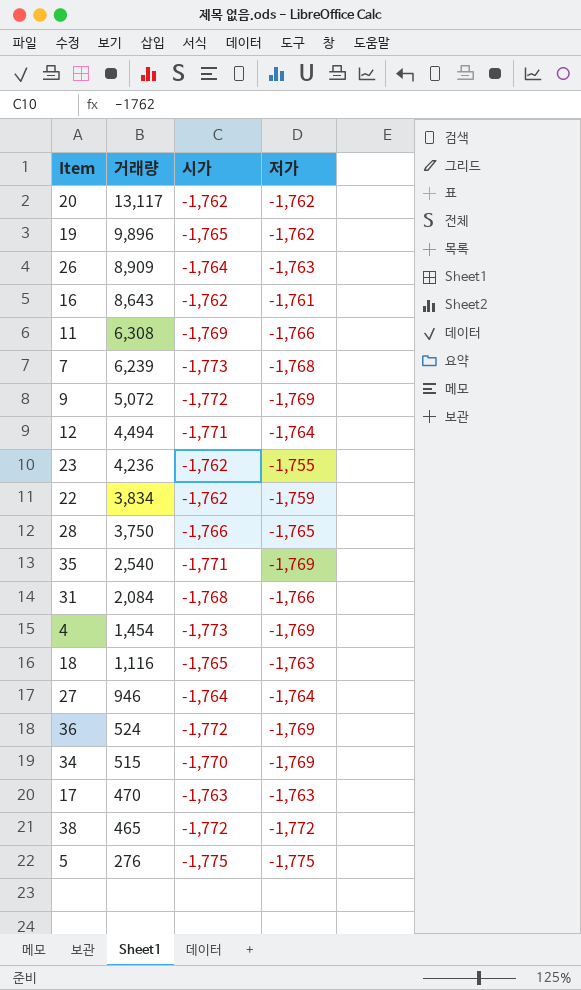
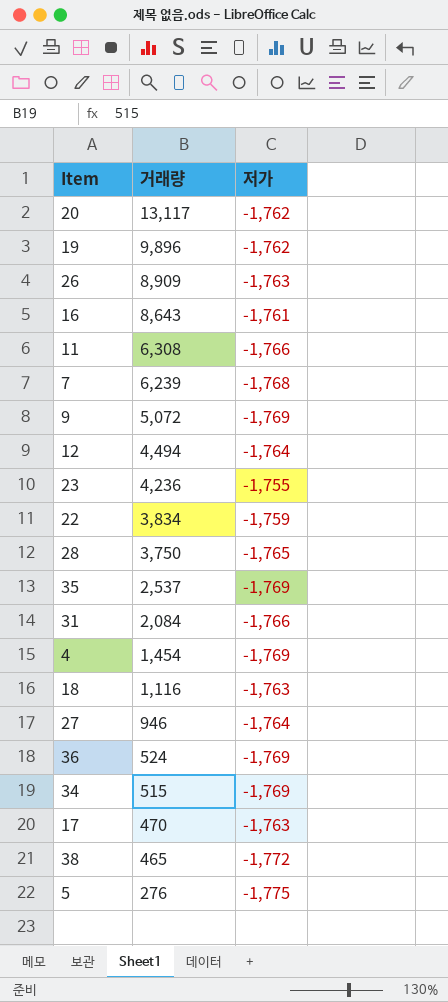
column 시가 | position: 3 -> none
35 | 거래량: 2,540 -> 2,537

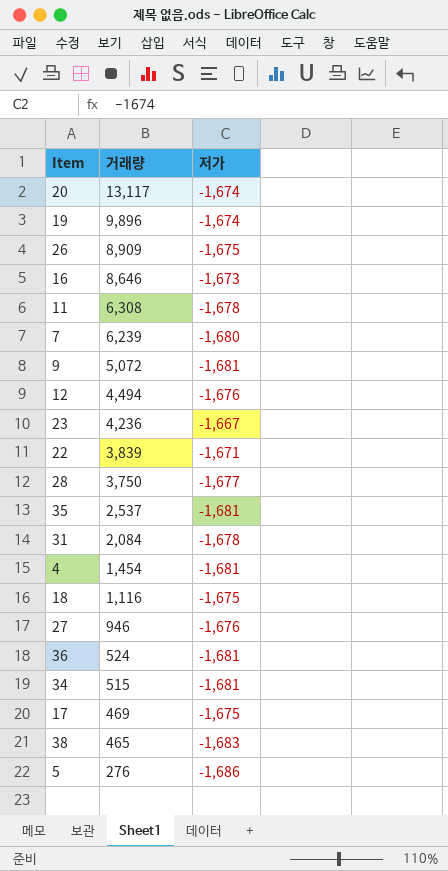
20 | 저가: -1,762 -> -1,674
19 | 저가: -1,762 -> -1,674
26 | 저가: -1,763 -> -1,675
16 | 거래량: 8,643 -> 8,646
16 | 저가: -1,761 -> -1,673
11 | 저가: -1,766 -> -1,678
7 | 저가: -1,768 -> -1,680
9 | 저가: -1,769 -> -1,681
12 | 저가: -1,764 -> -1,676
23 | 저가: -1,755 -> -1,667
22 | 거래량: 3,834 -> 3,839
22 | 저가: -1,759 -> -1,671
28 | 저가: -1,765 -> -1,677
35 | 저가: -1,769 -> -1,681
31 | 저가: -1,766 -> -1,678
4 | 저가: -1,769 -> -1,681
18 | 저가: -1,763 -> -1,675
27 | 저가: -1,764 -> -1,676
36 | 저가: -1,769 -> -1,681
34 | 저가: -1,769 -> -1,681
17 | 거래량: 470 -> 469
17 | 저가: -1,763 -> -1,675
38 | 저가: -1,772 -> -1,683
5 | 저가: -1,775 -> -1,686

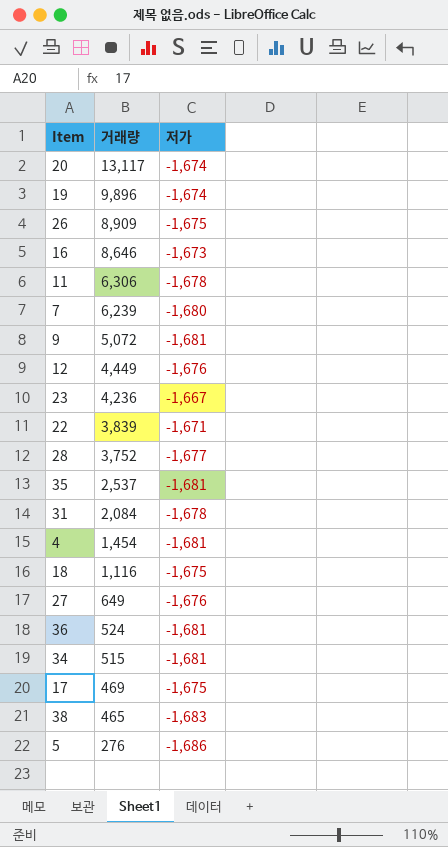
11 | 거래량: 6,308 -> 6,306
12 | 거래량: 4,494 -> 4,449
28 | 거래량: 3,750 -> 3,752
27 | 거래량: 946 -> 649

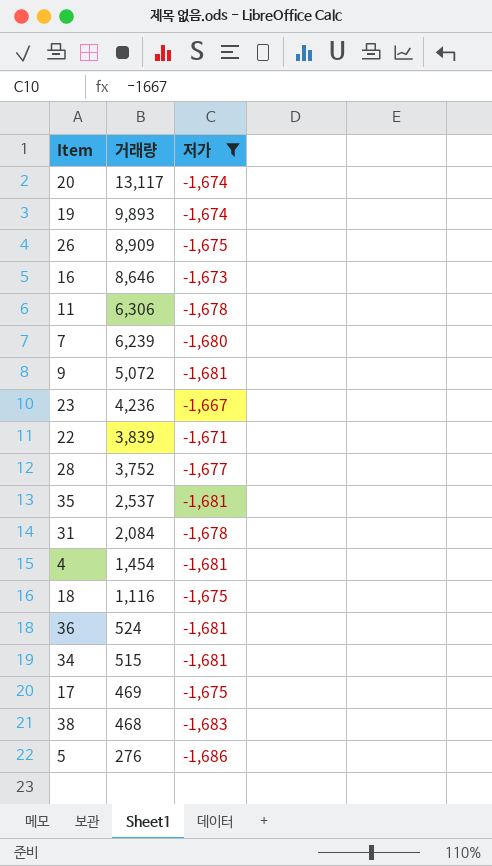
filter: none -> 저가 != -1,676
19 | 거래량: 9,896 -> 9,893
38 | 거래량: 465 -> 468

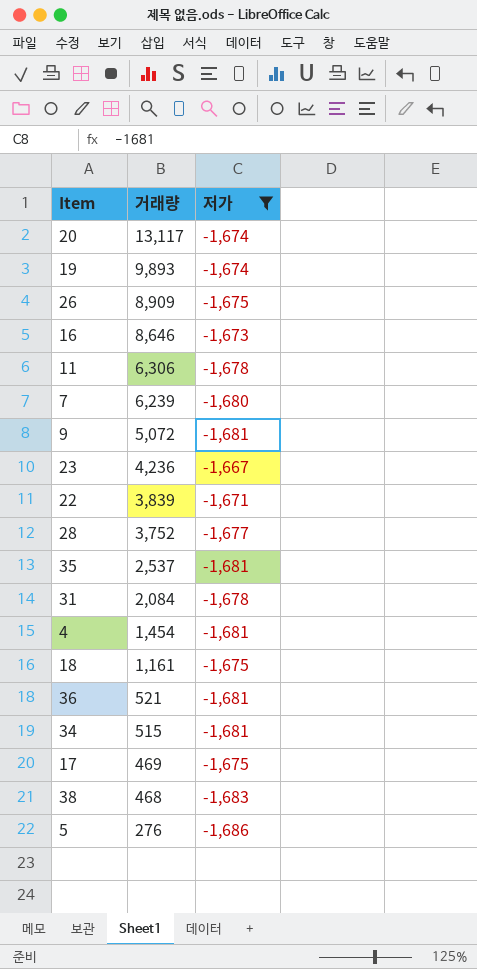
18 | 거래량: 1,116 -> 1,161
36 | 거래량: 524 -> 521

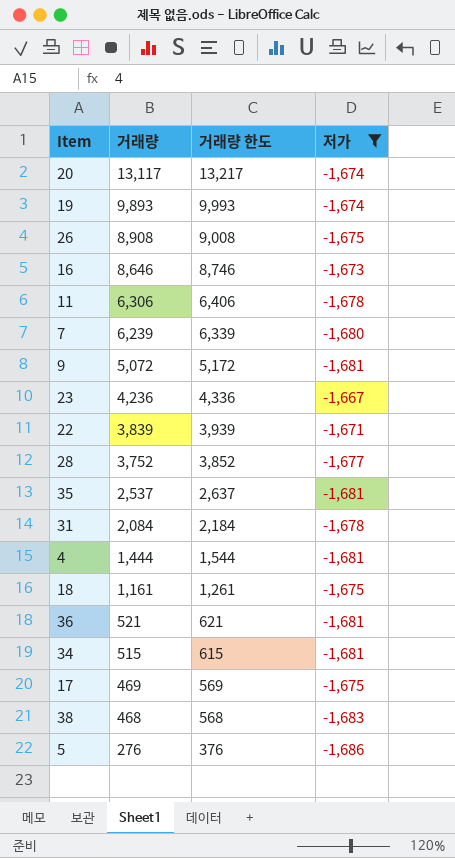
column 거래량 한도 | formula: none -> [거래량] + 100
26 | 거래량: 8,909 -> 8,908
4 | 거래량: 1,454 -> 1,444

